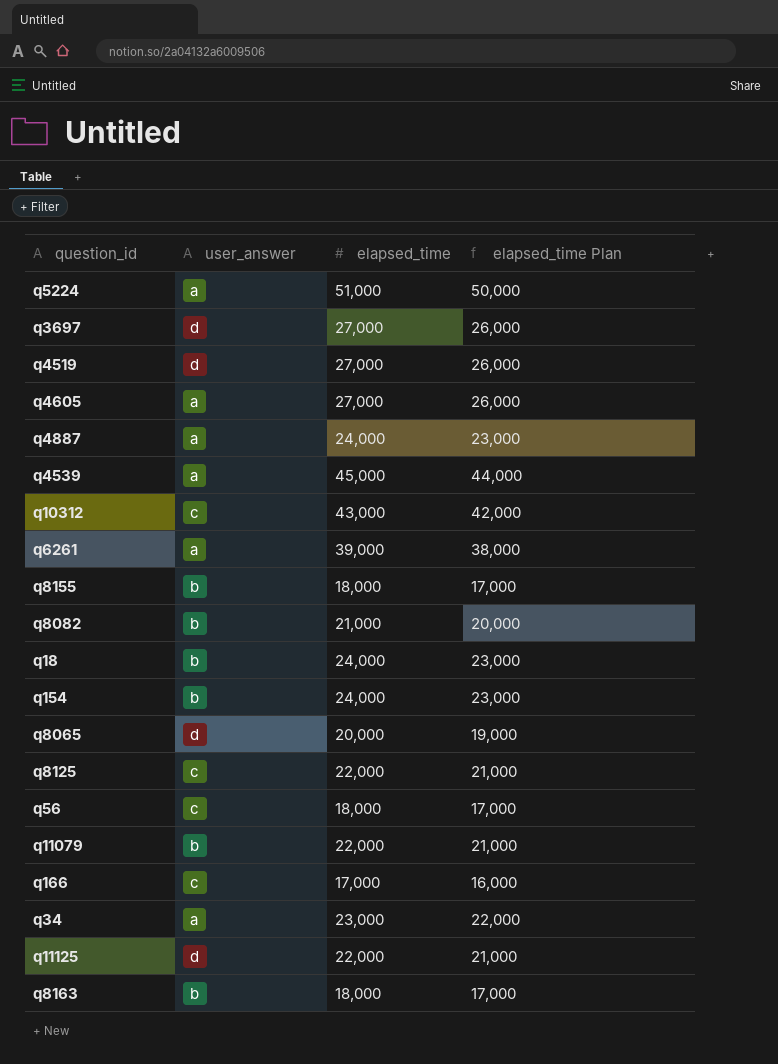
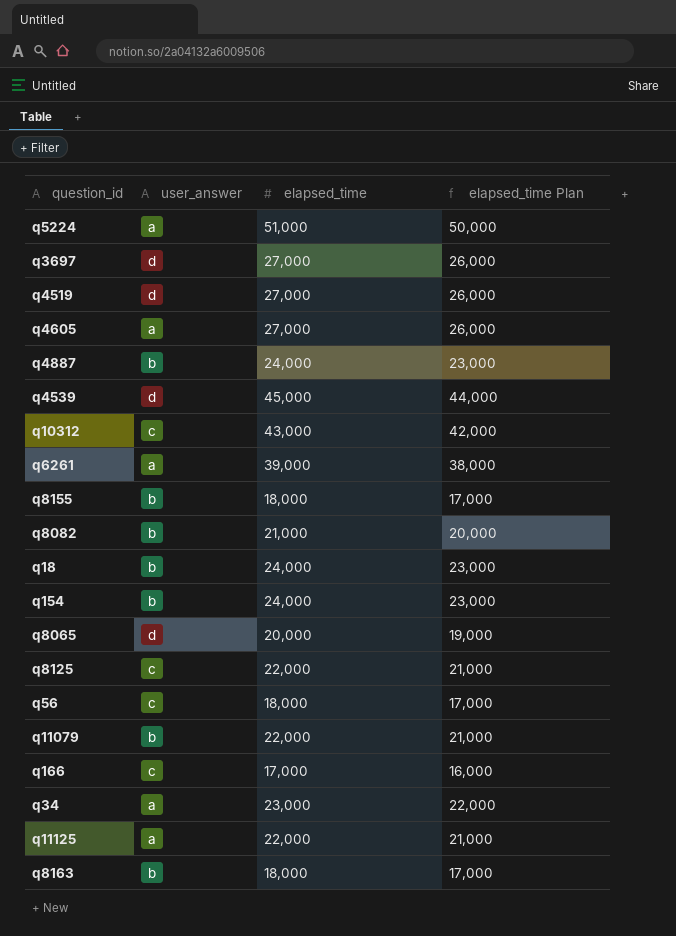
q4887 | user_answer: a -> b
q4539 | user_answer: a -> d
q11125 | user_answer: d -> a

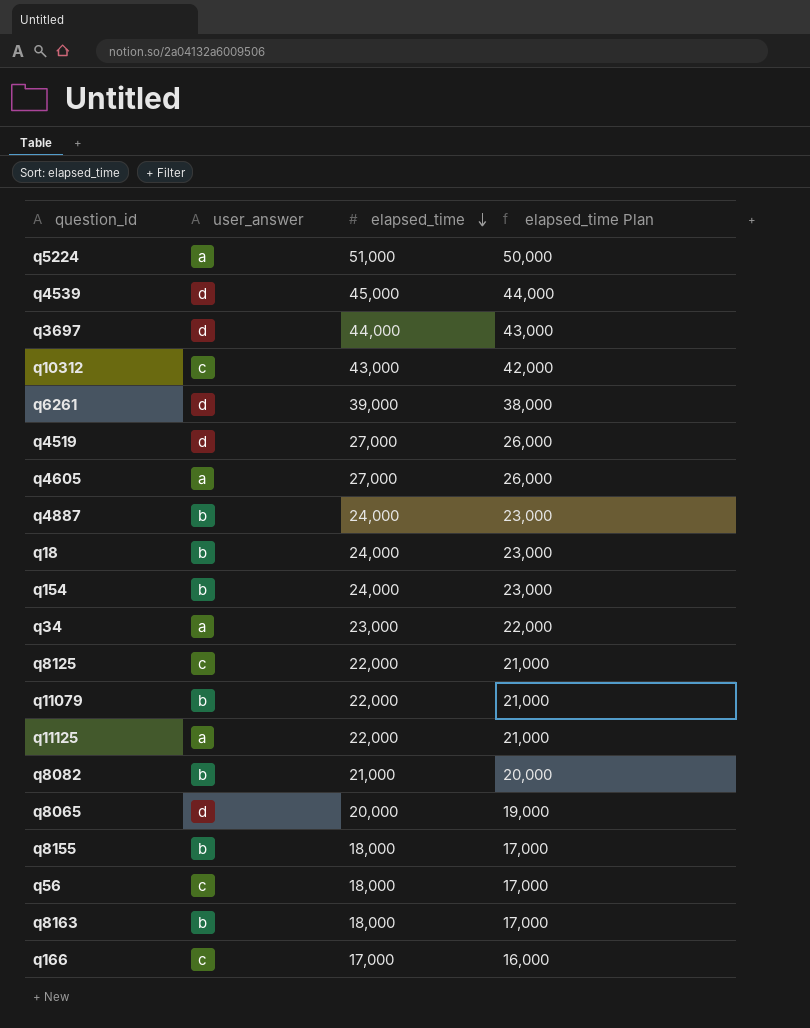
row order: none -> elapsed_time descending
q3697 | elapsed_time: 27,000 -> 44,000
q3697 | elapsed_time Plan: 26,000 -> 43,000
q6261 | user_answer: a -> d

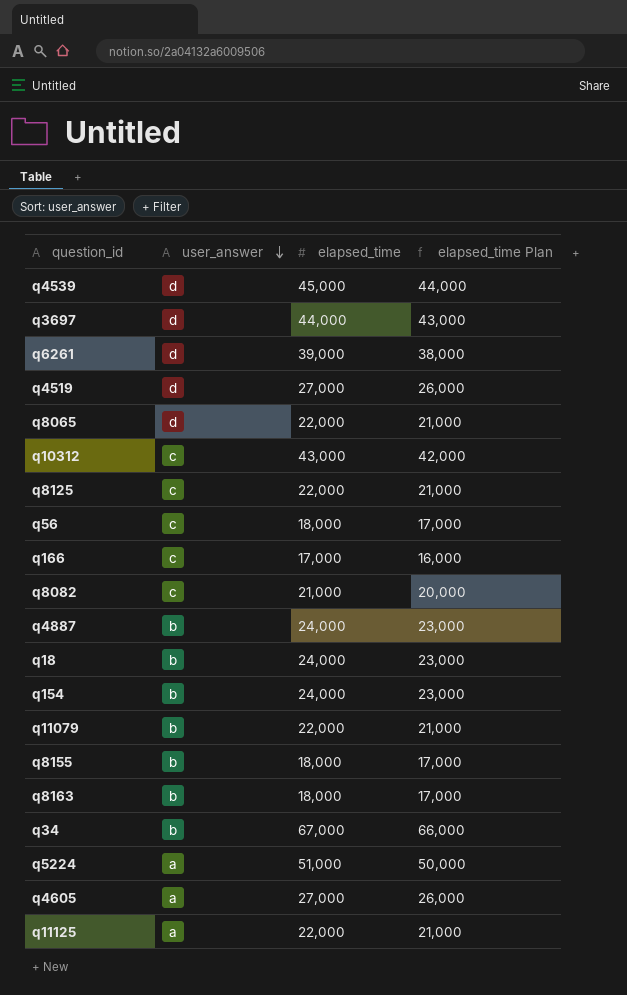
row order: elapsed_time descending -> user_answer descending
q8065 | elapsed_time: 20,000 -> 22,000
q8065 | elapsed_time Plan: 19,000 -> 21,000
q8082 | user_answer: b -> c
q34 | user_answer: a -> b
q34 | elapsed_time: 23,000 -> 67,000
q34 | elapsed_time Plan: 22,000 -> 66,000

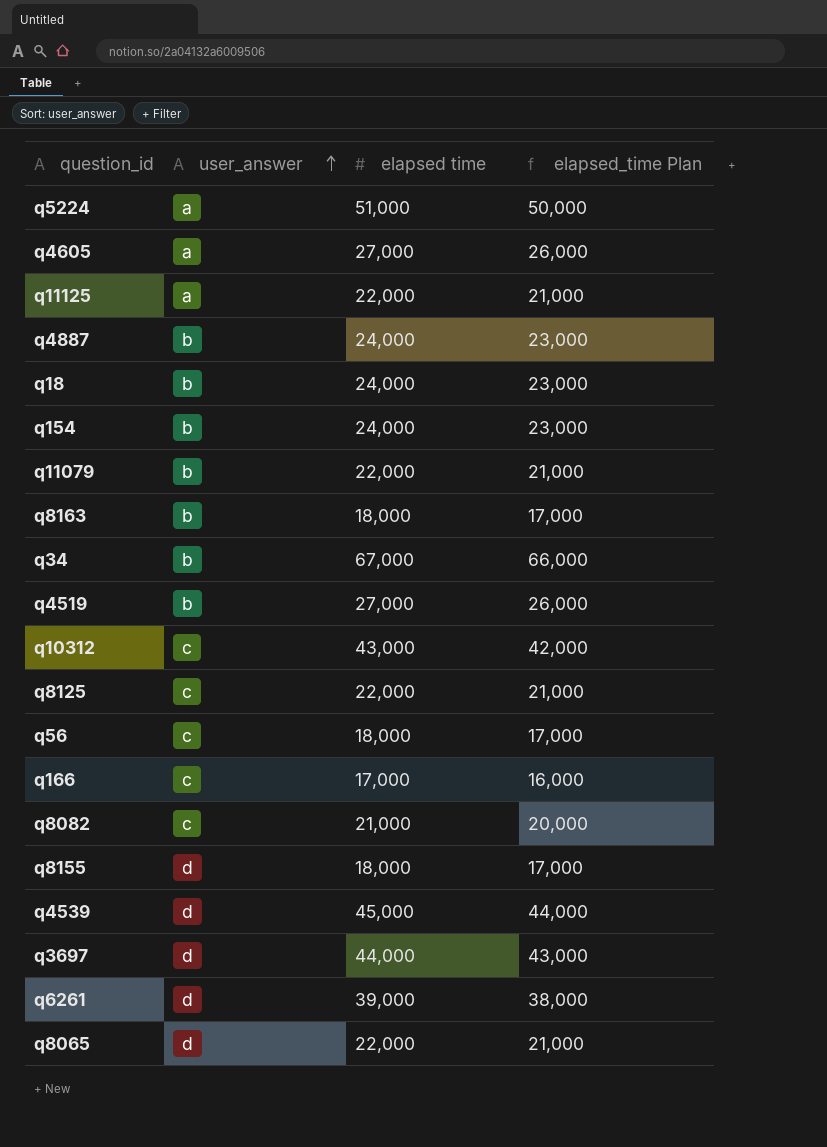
row order: user_answer descending -> user_answer ascending
column name: elapsed_time -> elapsed time
q4519 | user_answer: d -> b
q8155 | user_answer: b -> d

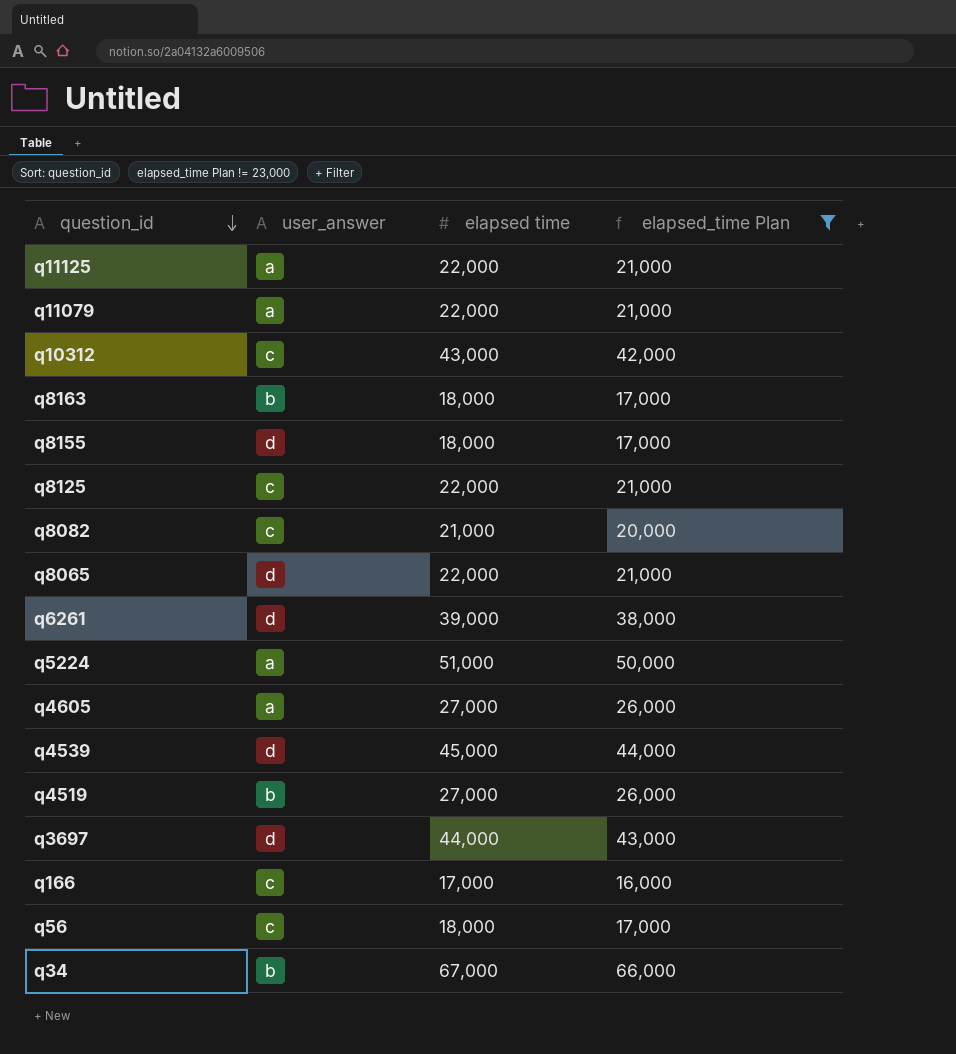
filter: none -> elapsed_time Plan != 23,000
row order: user_answer ascending -> question_id descending
q11079 | user_answer: b -> a

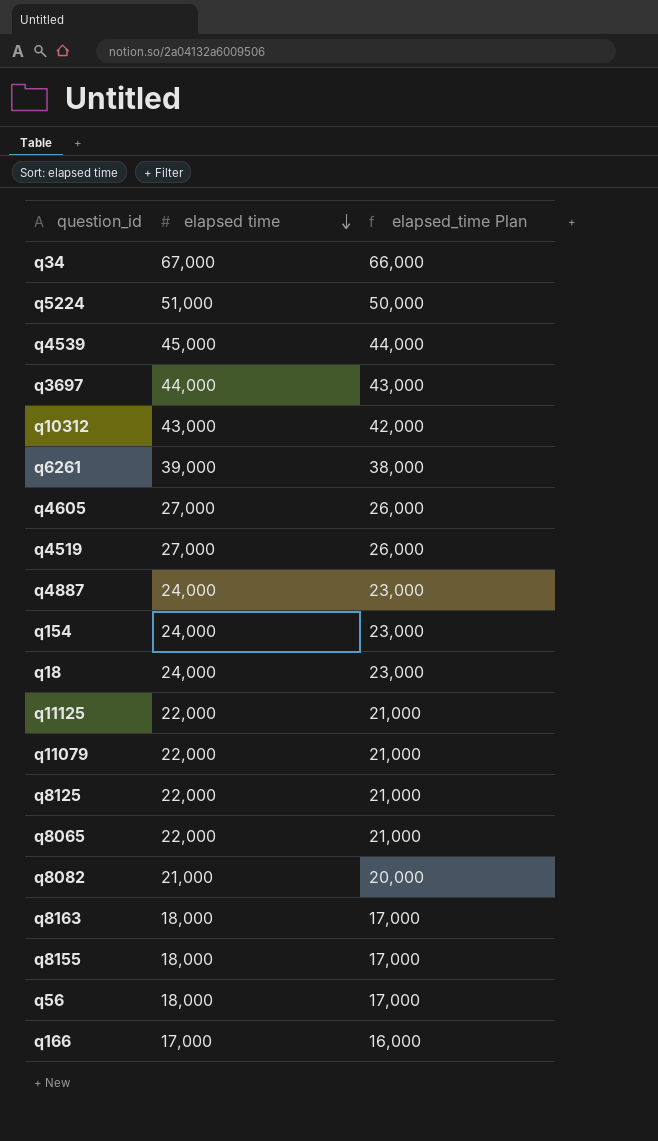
filter: elapsed_time Plan != 23,000 -> none
row order: question_id descending -> elapsed time descending
column user_answer | position: 2 -> none

